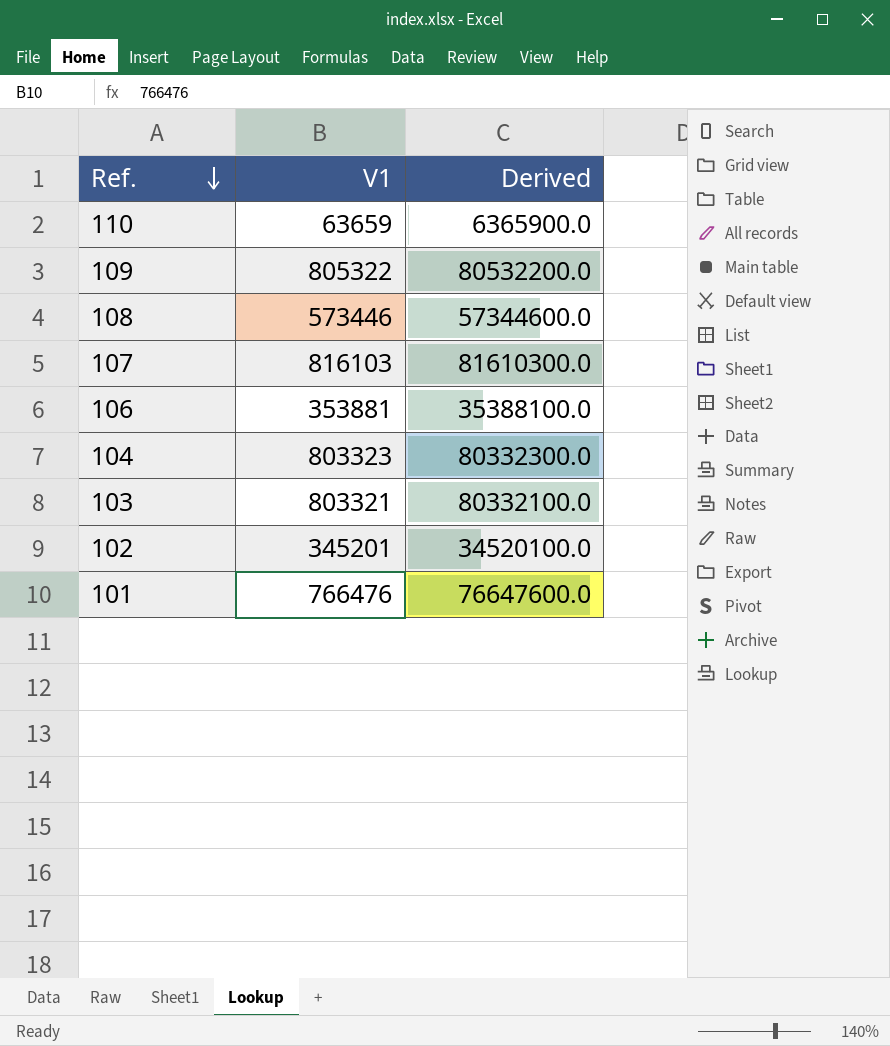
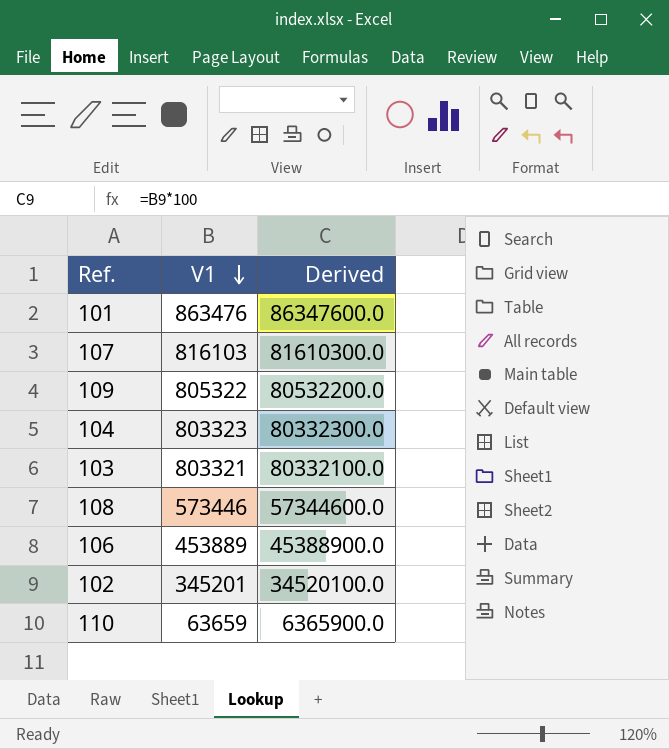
row order: Ref. descending -> V1 descending
101 | V1: 766476 -> 863476
101 | Derived: 76647600.0 -> 86347600.0
106 | V1: 353881 -> 453889
106 | Derived: 35388100.0 -> 45388900.0

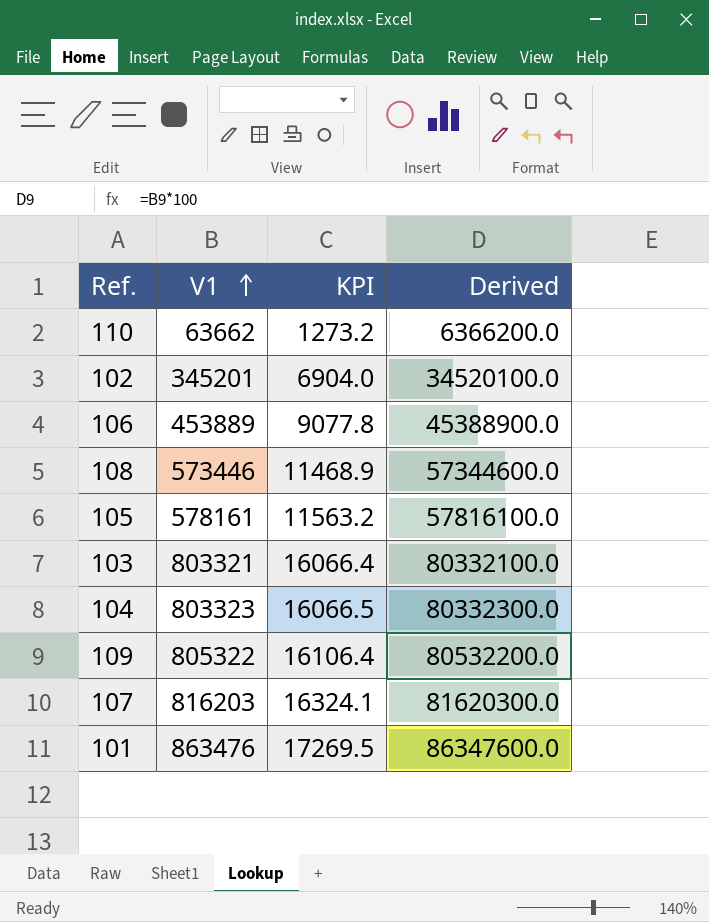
row order: V1 descending -> V1 ascending
column KPI | formula: none -> [V1] * 0.02
110 | V1: 63659 -> 63662
110 | Derived: 6365900.0 -> 6366200.0
row 105: none -> 578161 | 11563.2 | 57816100.0
107 | V1: 816103 -> 816203
107 | Derived: 81610300.0 -> 81620300.0

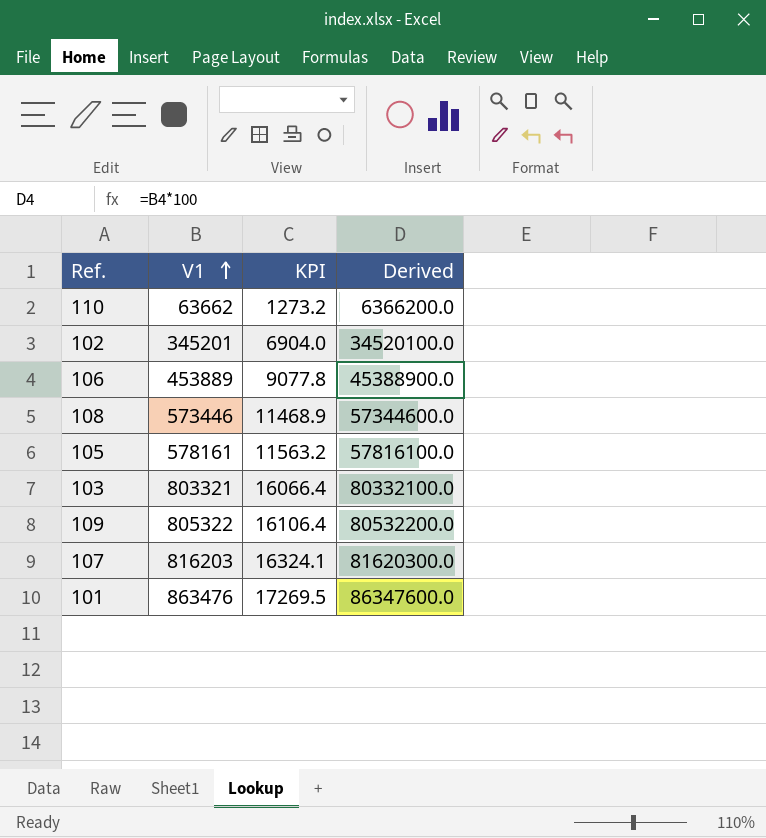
row 104: 803323 | 16066.5 | 80332300.0 -> none

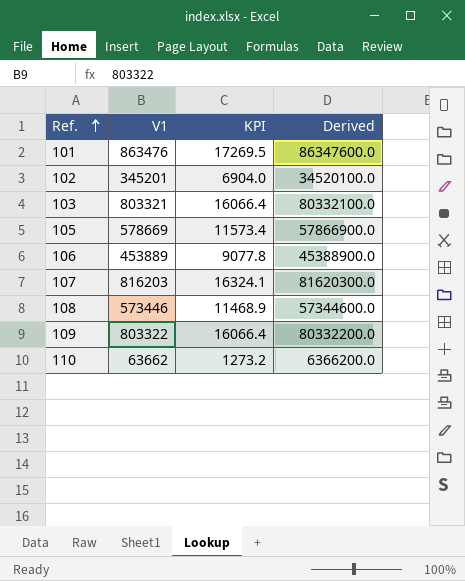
row order: V1 ascending -> Ref. ascending
105 | V1: 578161 -> 578669
105 | KPI: 11563.2 -> 11573.4
105 | Derived: 57816100.0 -> 57866900.0
109 | V1: 805322 -> 803322
109 | KPI: 16106.4 -> 16066.4
109 | Derived: 80532200.0 -> 80332200.0

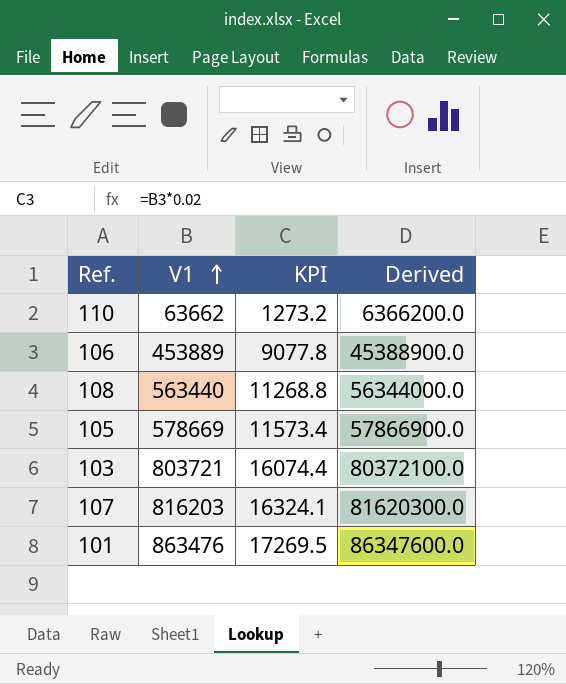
row order: Ref. ascending -> V1 ascending
row 102: 345201 | 6904.0 | 34520100.0 -> none
row 109: 803322 | 16066.4 | 80332200.0 -> none
108 | V1: 573446 -> 563440
108 | KPI: 11468.9 -> 11268.8
108 | Derived: 57344600.0 -> 56344000.0
103 | V1: 803321 -> 803721
103 | KPI: 16066.4 -> 16074.4
103 | Derived: 80332100.0 -> 80372100.0

